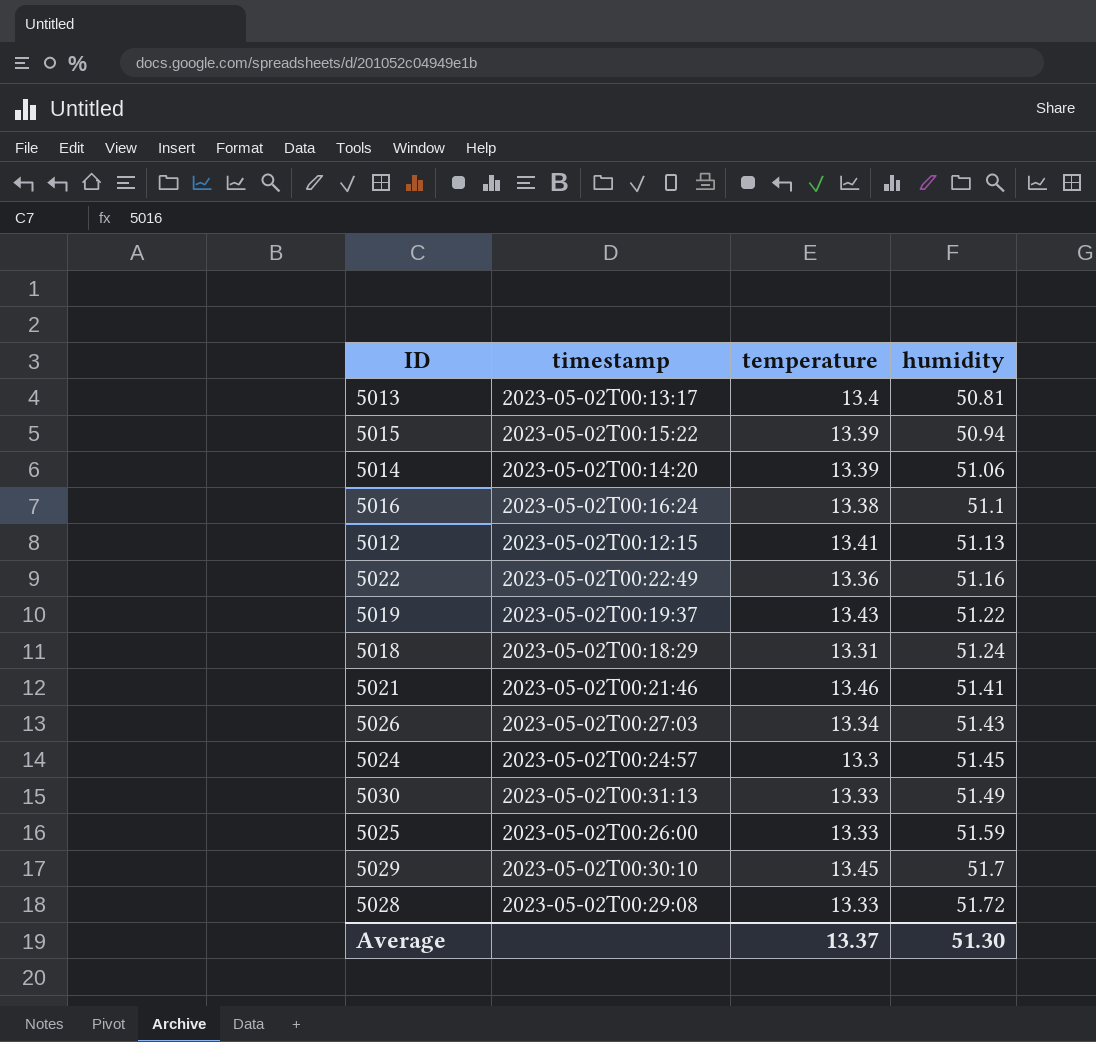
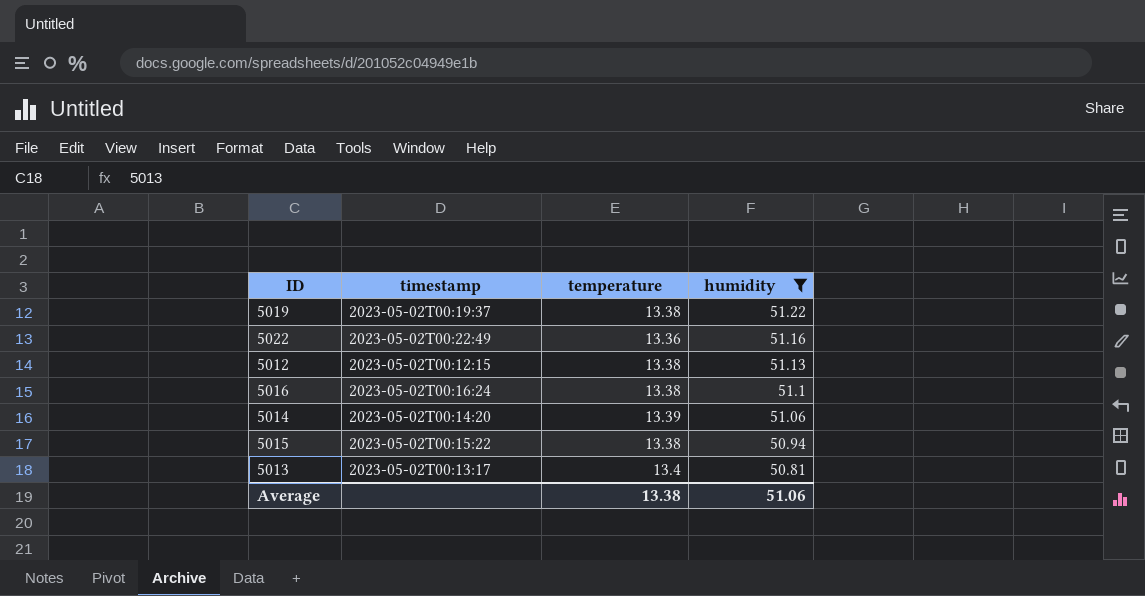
filter: none -> humidity <= 51.22
row order: humidity ascending -> humidity descending
5019 | temperature: 13.43 -> 13.38
5012 | temperature: 13.41 -> 13.38
5015 | temperature: 13.39 -> 13.38
Average | temperature: 13.37 -> 13.38
Average | humidity: 51.30 -> 51.06

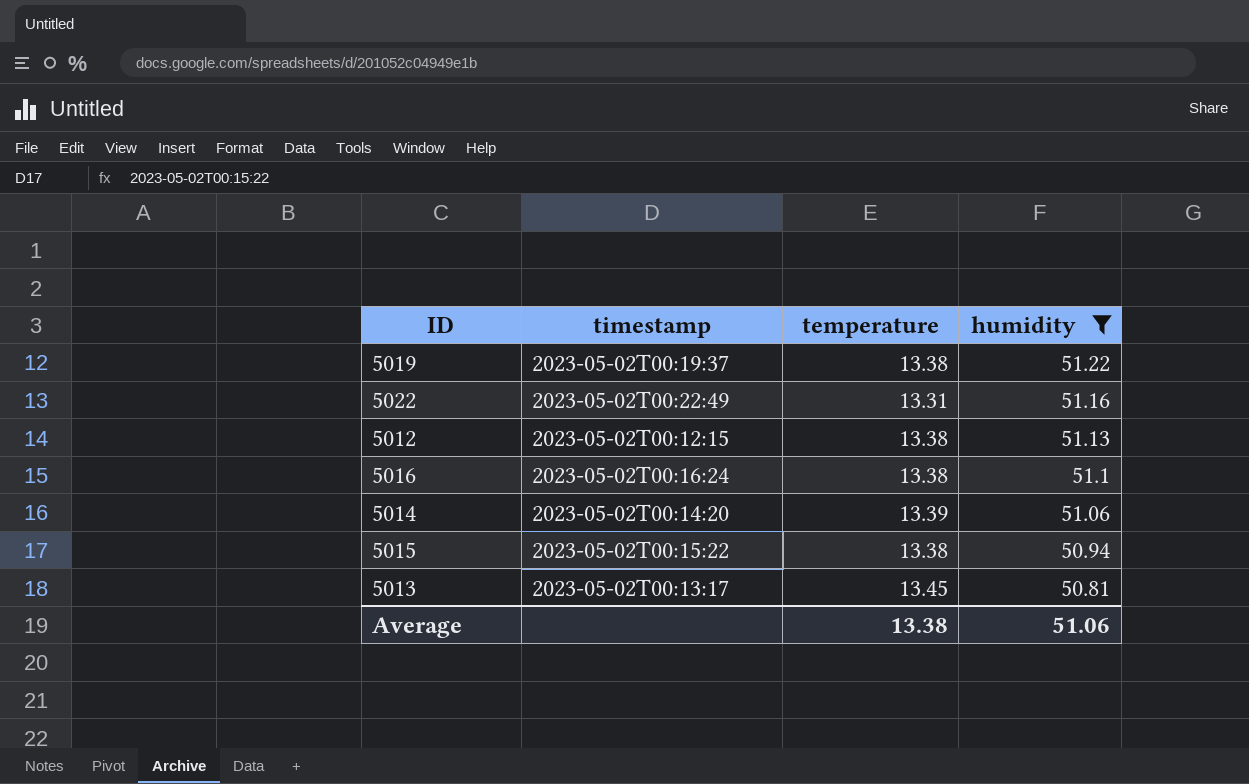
5022 | temperature: 13.36 -> 13.31
5013 | temperature: 13.4 -> 13.45

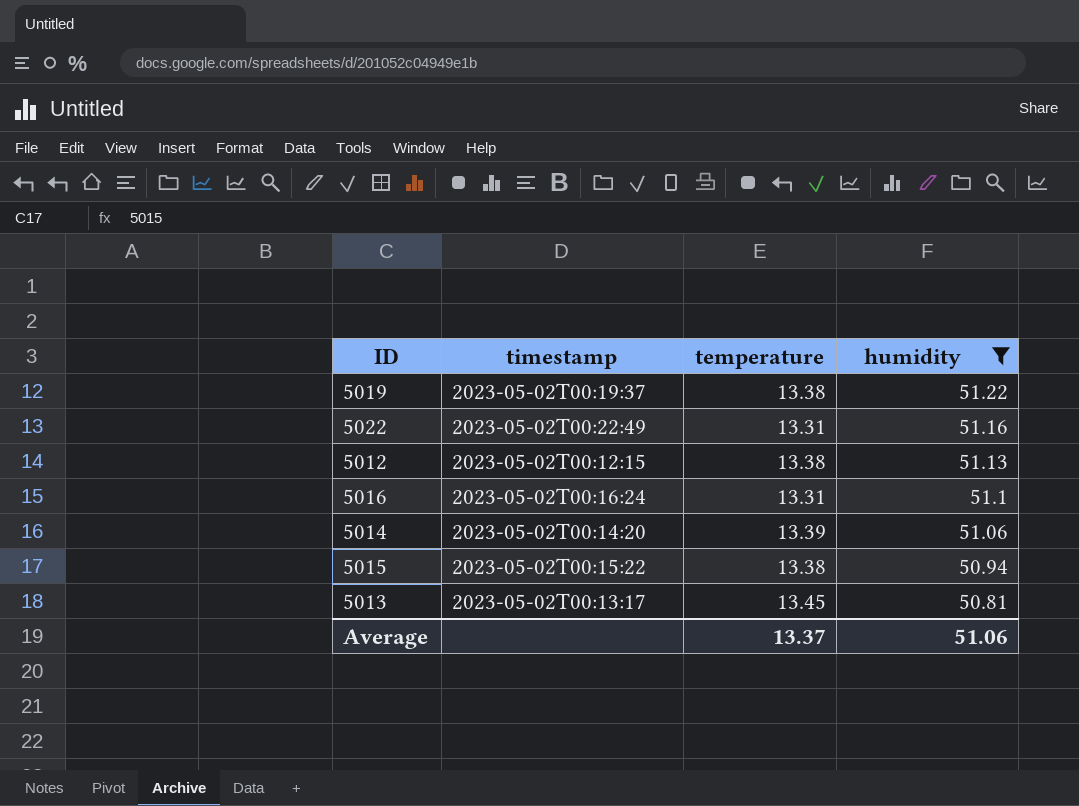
5016 | temperature: 13.38 -> 13.31
Average | temperature: 13.38 -> 13.37

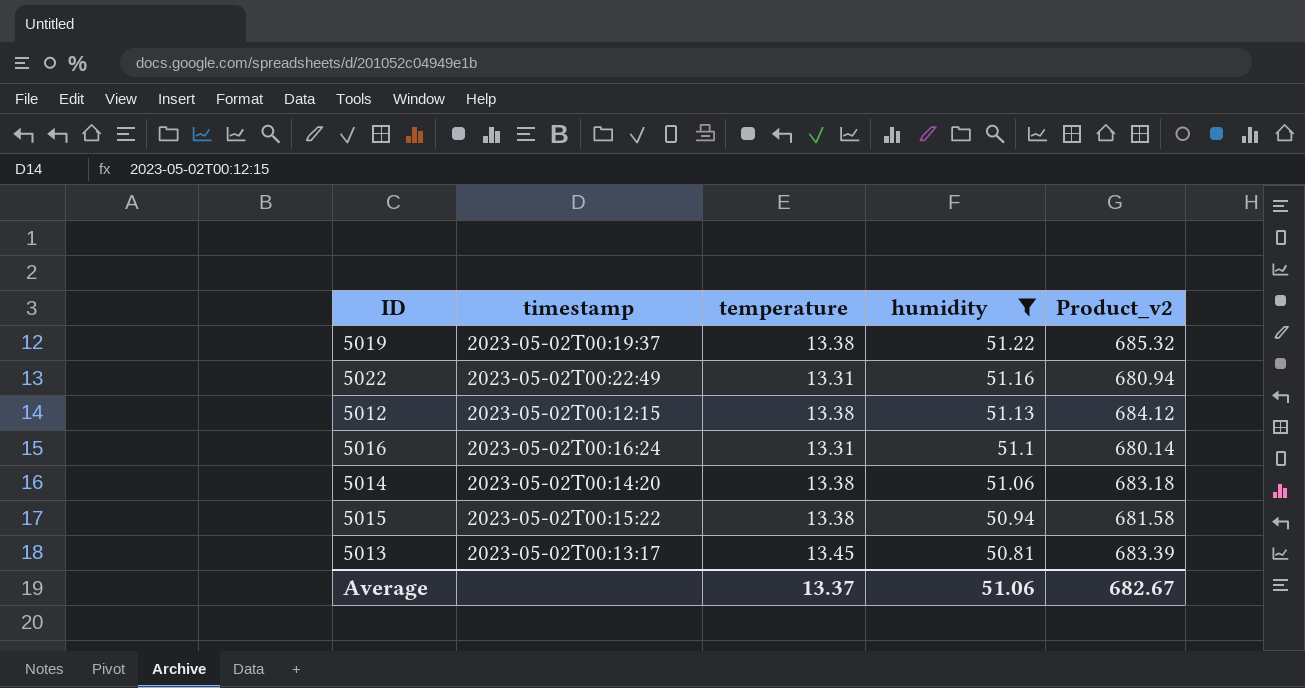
column Product_v2 | formula: none -> [temperature] * [humidity]
5014 | temperature: 13.39 -> 13.38

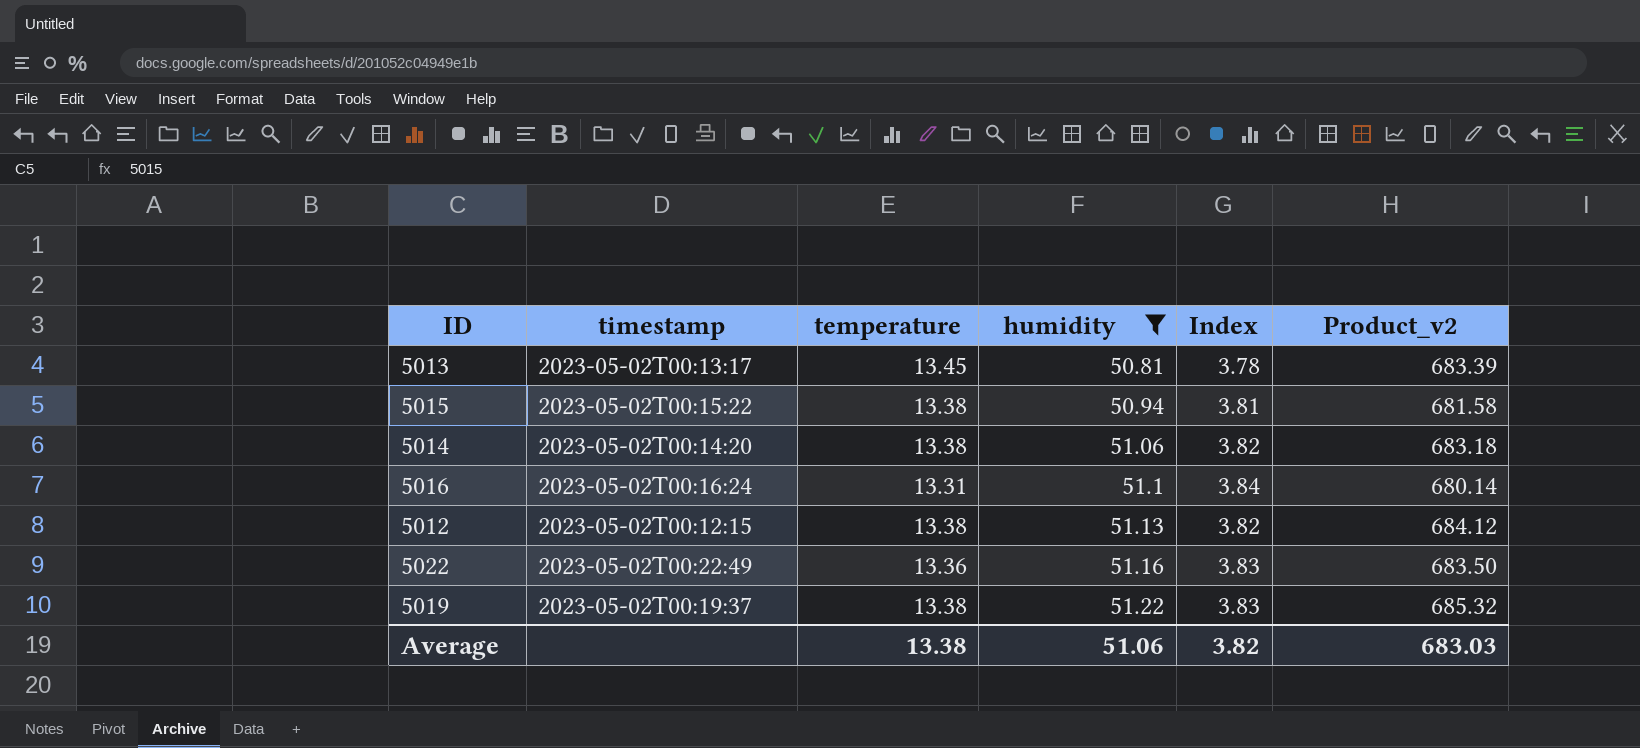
row order: humidity descending -> humidity ascending
column Index | formula: none -> [humidity] / [temperature]
5022 | temperature: 13.31 -> 13.36
5022 | Product_v2: 680.94 -> 683.50
Average | temperature: 13.37 -> 13.38
Average | Product_v2: 682.67 -> 683.03

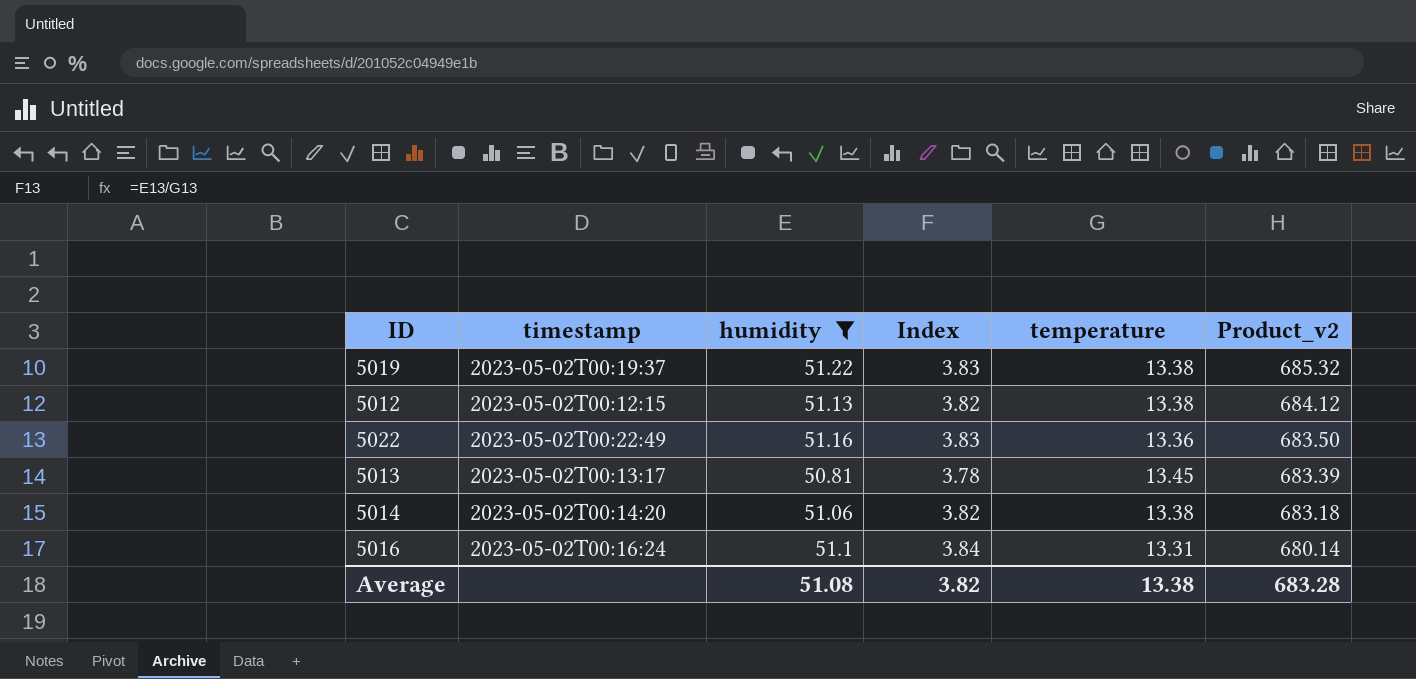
row order: humidity ascending -> Product_v2 descending
column temperature | position: 3 -> 5
row 5015: 2023-05-02T00:15:22 | 13.38 | 50.94 | 3.81 | 681.58 -> none
Average | humidity: 51.06 -> 51.08
Average | Product_v2: 683.03 -> 683.28

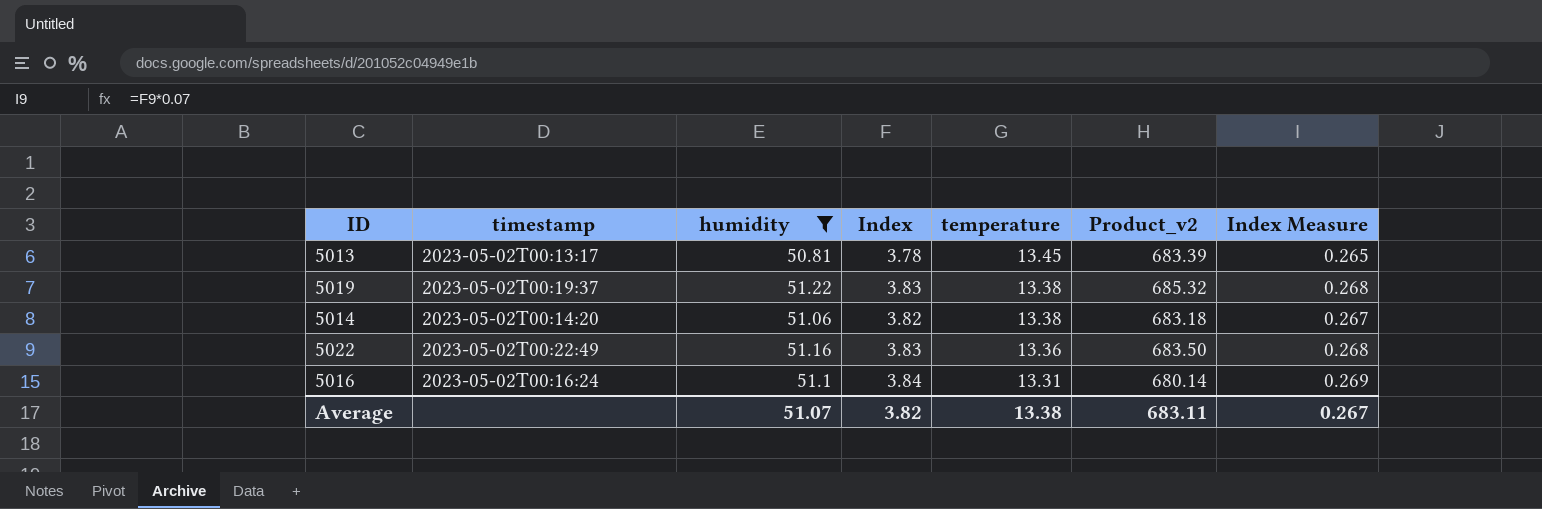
row order: Product_v2 descending -> temperature descending
column Index Measure | formula: none -> [Index] * 0.07
row 5012: 2023-05-02T00:12:15 | 51.13 | 3.82 | 13.38 | 684.12 -> none
Average | humidity: 51.08 -> 51.07
Average | Product_v2: 683.28 -> 683.11

